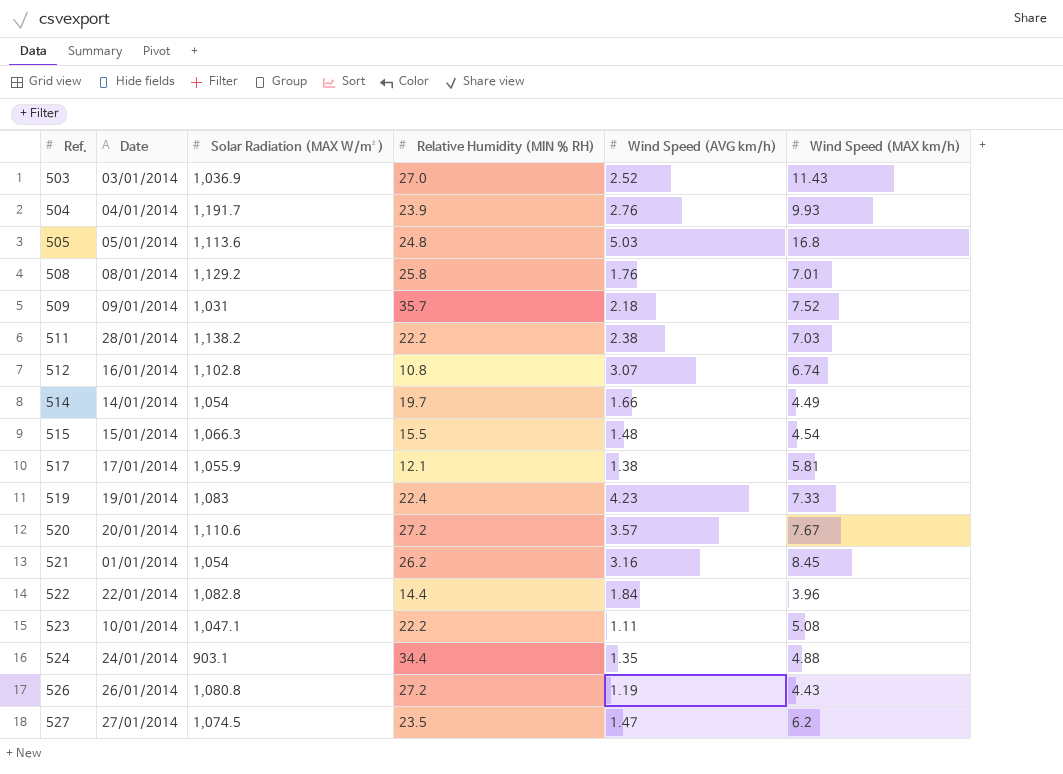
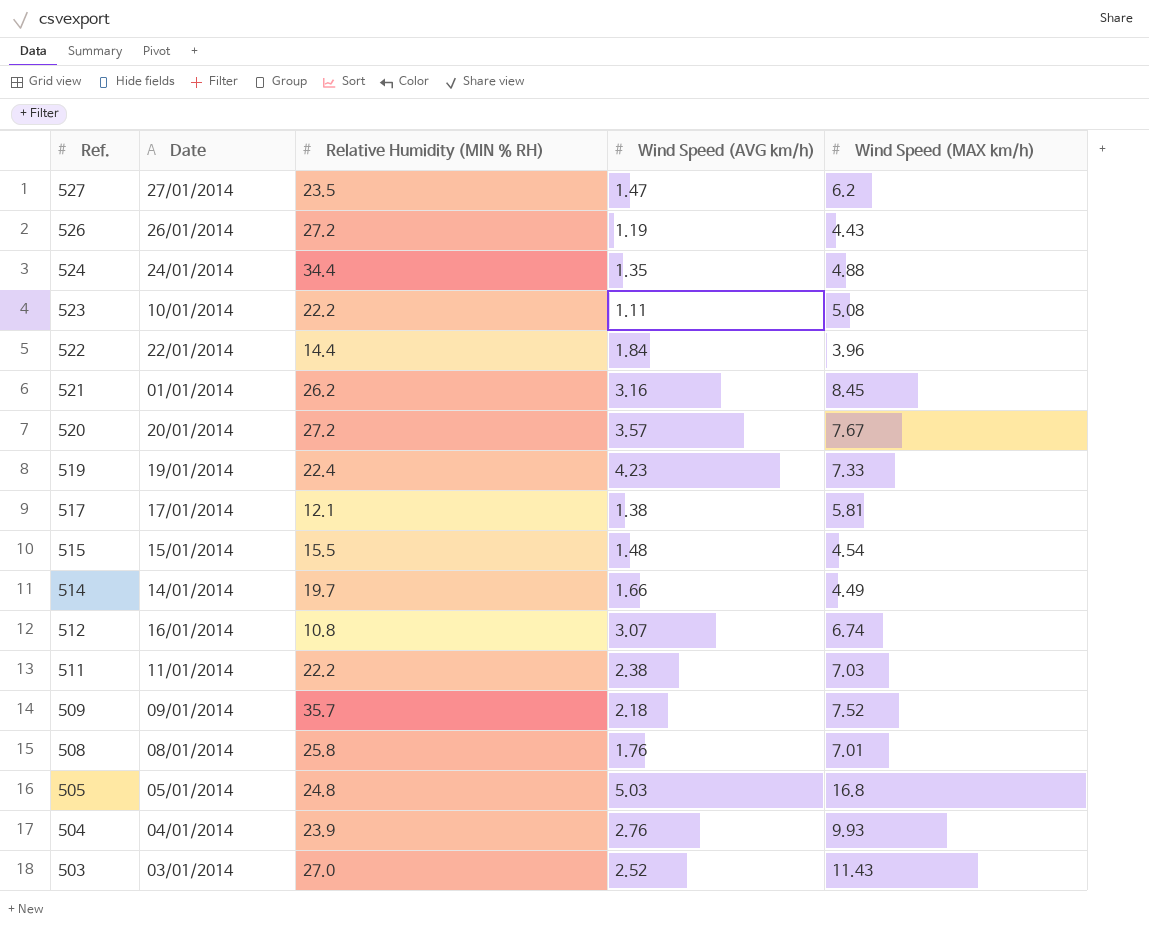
row order: Ref. ascending -> Ref. descending
column Solar Radiation (MAX W/m²) | position: 3 -> none
511 | Date: 28/01/2014 -> 11/01/2014

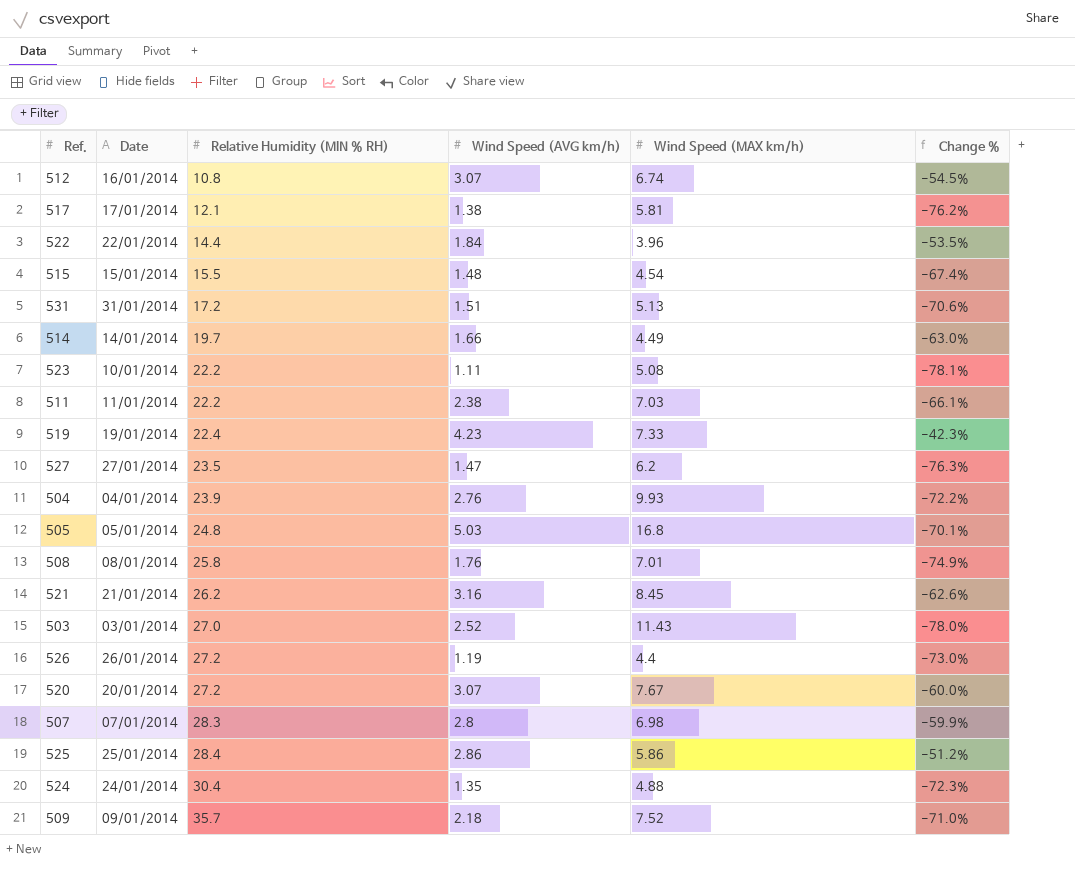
row order: Ref. descending -> Relative Humidity (MIN % RH) ascending
column Change % | formula: none -> ([Wind Speed (AVG km/h)] - [Wind Speed (MAX km/h)]) / [Wind Speed (MAX km/h)]
row 531: none -> 31/01/2014 | 17.2 | 1.51 | 5.13 | -70.6%
521 | Date: 01/01/2014 -> 21/01/2014
526 | Wind Speed (MAX km/h): 4.43 -> 4.4
520 | Wind Speed (AVG km/h): 3.57 -> 3.07
row 507: none -> 07/01/2014 | 28.3 | 2.8 | 6.98 | -59.9%
row 525: none -> 25/01/2014 | 28.4 | 2.86 | 5.86 | -51.2%
524 | Relative Humidity (MIN % RH): 34.4 -> 30.4

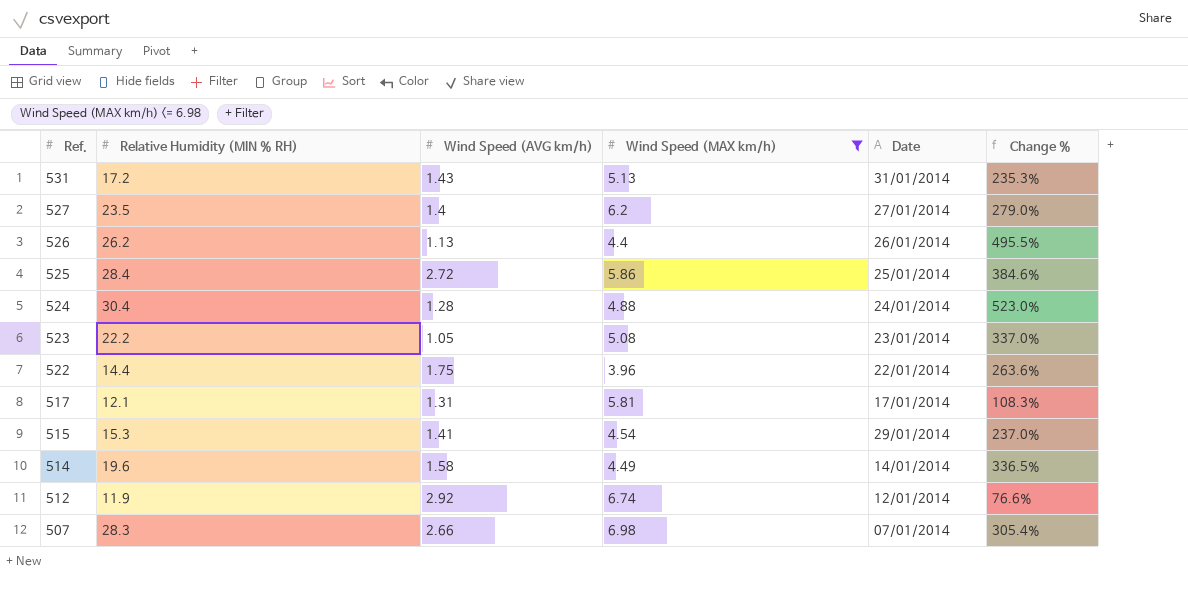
filter: none -> Wind Speed (MAX km/h) <= 6.98
row order: Relative Humidity (MIN % RH) ascending -> Ref. descending
column Date | position: 2 -> 5
column Change % | formula: ([Wind Speed (AVG km/h)] - [Wind Speed (MAX km/h)]) / [Wind Speed (MAX km/h)] -> ([Relative Humidity (MIN % RH)] - [Wind Speed (MAX km/h)]) / [Wind Speed (MAX km/h)]
531 | Wind Speed (AVG km/h): 1.51 -> 1.43
527 | Wind Speed (AVG km/h): 1.47 -> 1.4
526 | Relative Humidity (MIN % RH): 27.2 -> 26.2
526 | Wind Speed (AVG km/h): 1.19 -> 1.13
525 | Wind Speed (AVG km/h): 2.86 -> 2.72
524 | Wind Speed (AVG km/h): 1.35 -> 1.28
523 | Wind Speed (AVG km/h): 1.11 -> 1.05
523 | Date: 10/01/2014 -> 23/01/2014
522 | Wind Speed (AVG km/h): 1.84 -> 1.75
517 | Wind Speed (AVG km/h): 1.38 -> 1.31
515 | Relative Humidity (MIN % RH): 15.5 -> 15.3
515 | Wind Speed (AVG km/h): 1.48 -> 1.41
515 | Date: 15/01/2014 -> 29/01/2014
514 | Relative Humidity (MIN % RH): 19.7 -> 19.6
514 | Wind Speed (AVG km/h): 1.66 -> 1.58
512 | Relative Humidity (MIN % RH): 10.8 -> 11.9
512 | Wind Speed (AVG km/h): 3.07 -> 2.92
512 | Date: 16/01/2014 -> 12/01/2014
507 | Wind Speed (AVG km/h): 2.8 -> 2.66

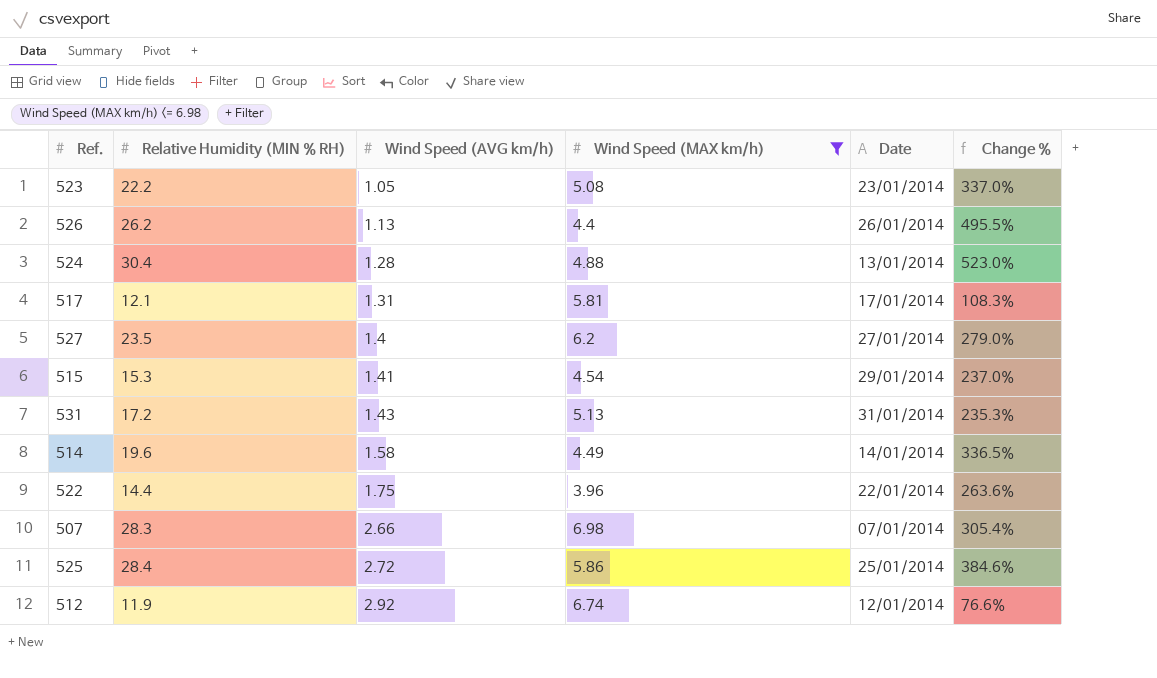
row order: Ref. descending -> Wind Speed (AVG km/h) ascending
524 | Date: 24/01/2014 -> 13/01/2014

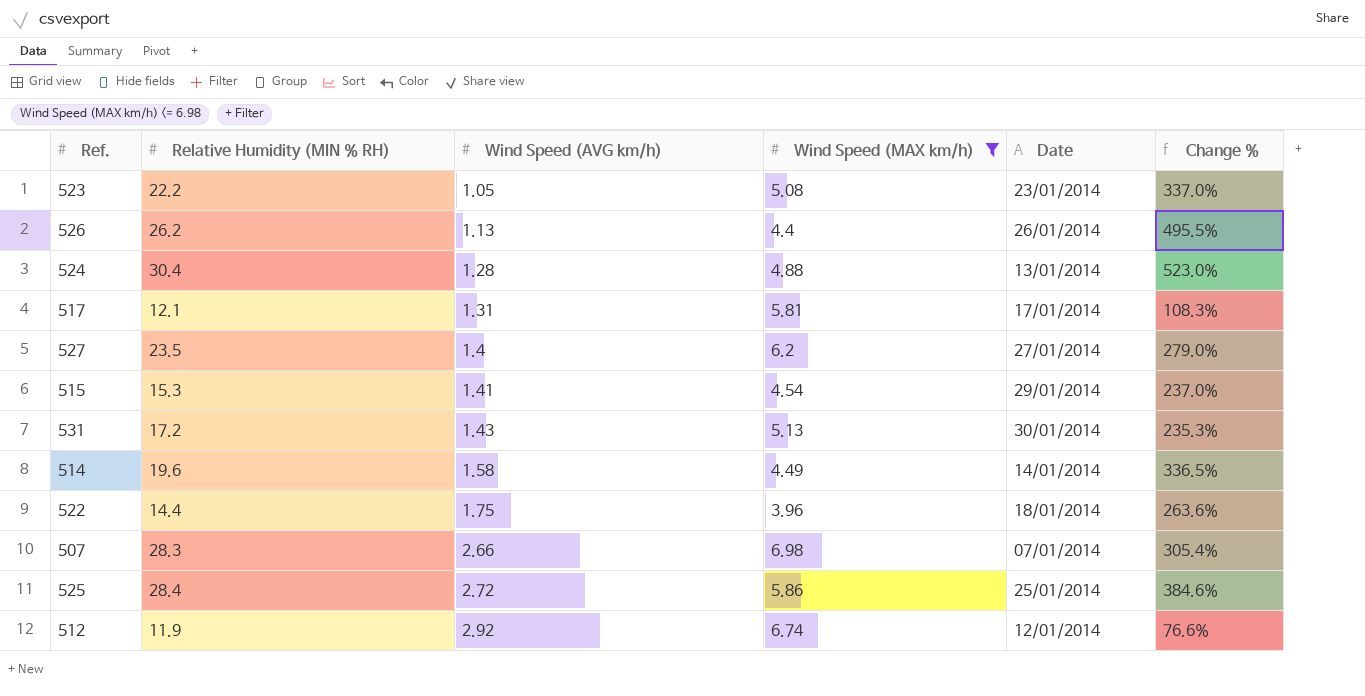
531 | Date: 31/01/2014 -> 30/01/2014
522 | Date: 22/01/2014 -> 18/01/2014

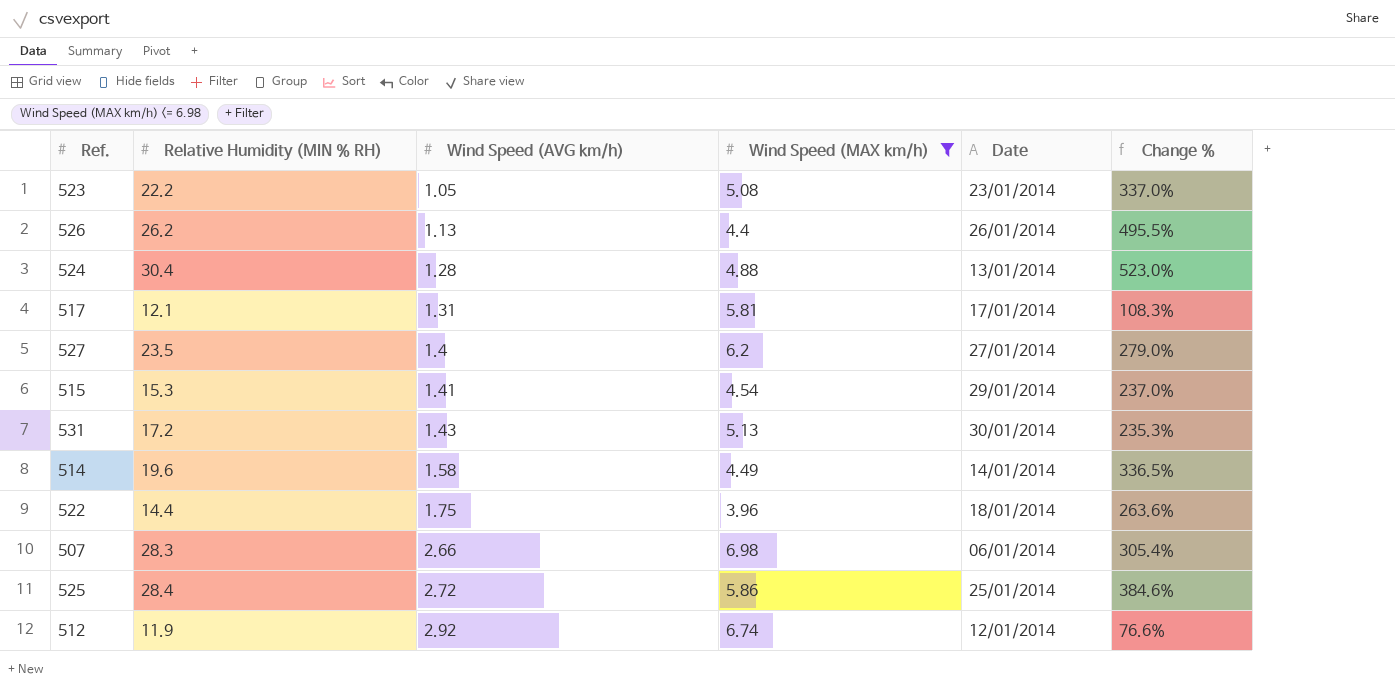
507 | Date: 07/01/2014 -> 06/01/2014

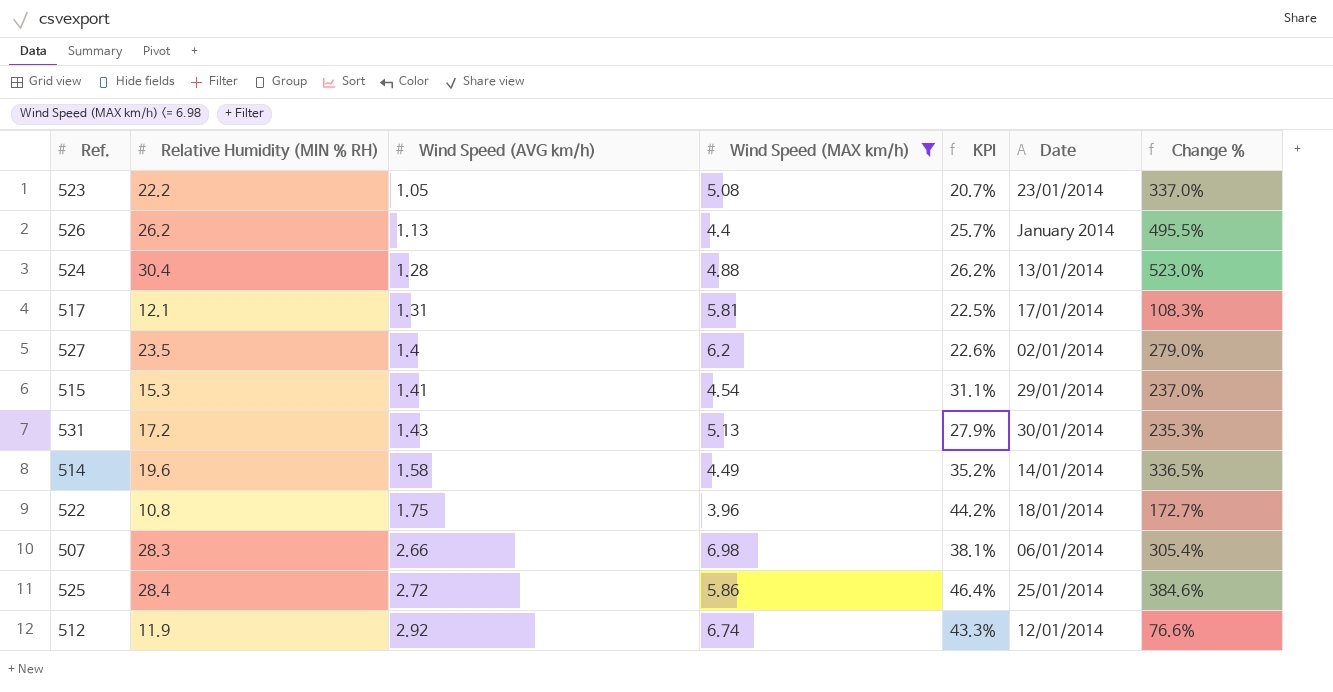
column KPI | formula: none -> [Wind Speed (AVG km/h)] / [Wind Speed (MAX km/h)]
526 | Date: 26/01/2014 -> January 2014
527 | Date: 27/01/2014 -> 02/01/2014
522 | Relative Humidity (MIN % RH): 14.4 -> 10.8
522 | Change %: 263.6% -> 172.7%

